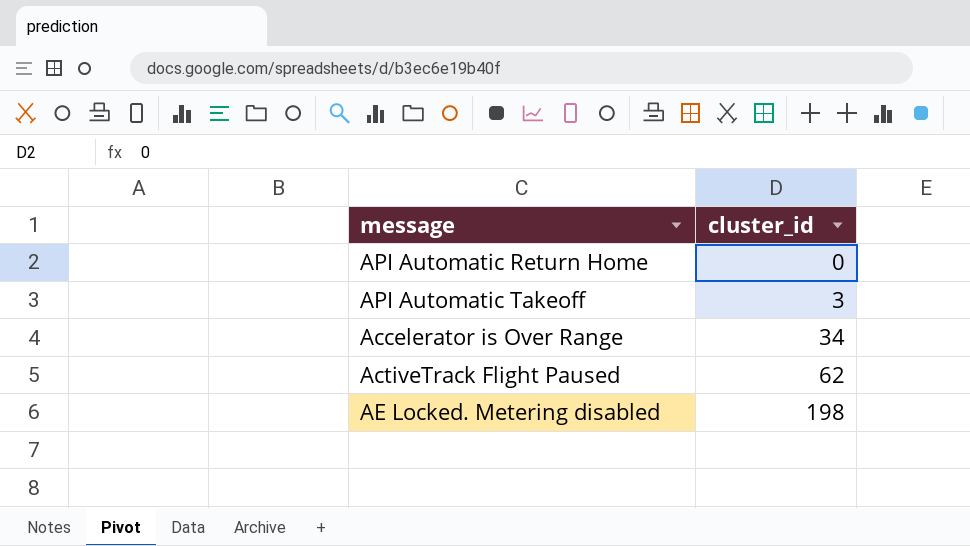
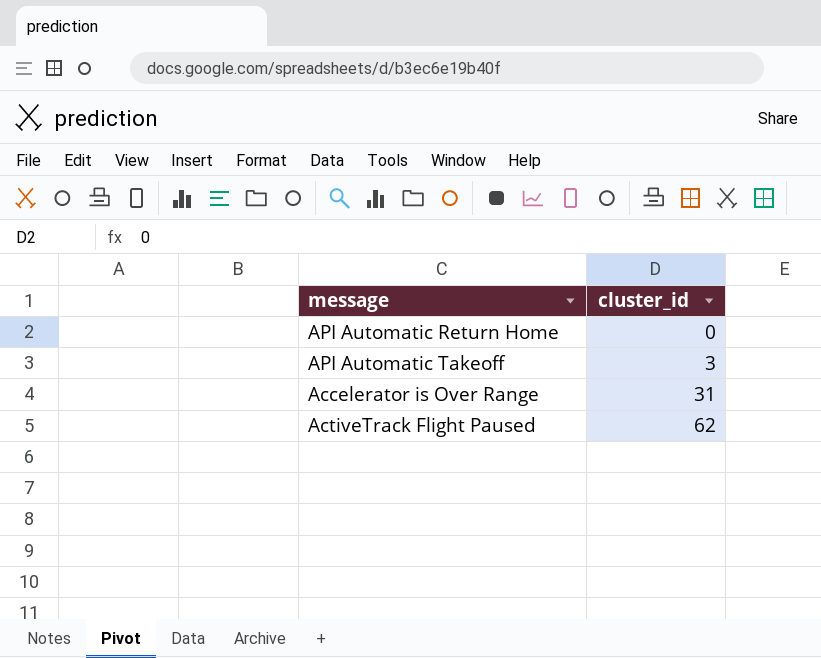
row AE Locked. Metering disabled: 198 -> none
Accelerator is Over Range | cluster_id: 34 -> 31

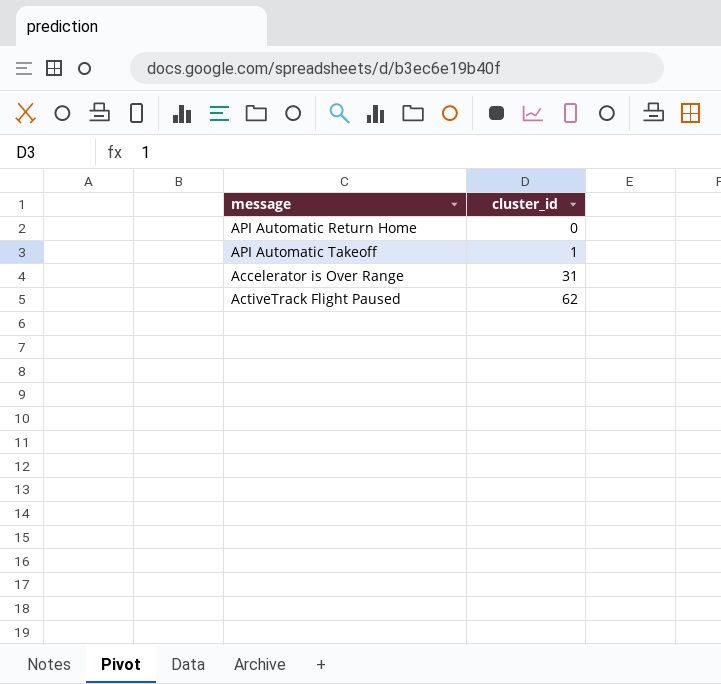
API Automatic Takeoff | cluster_id: 3 -> 1

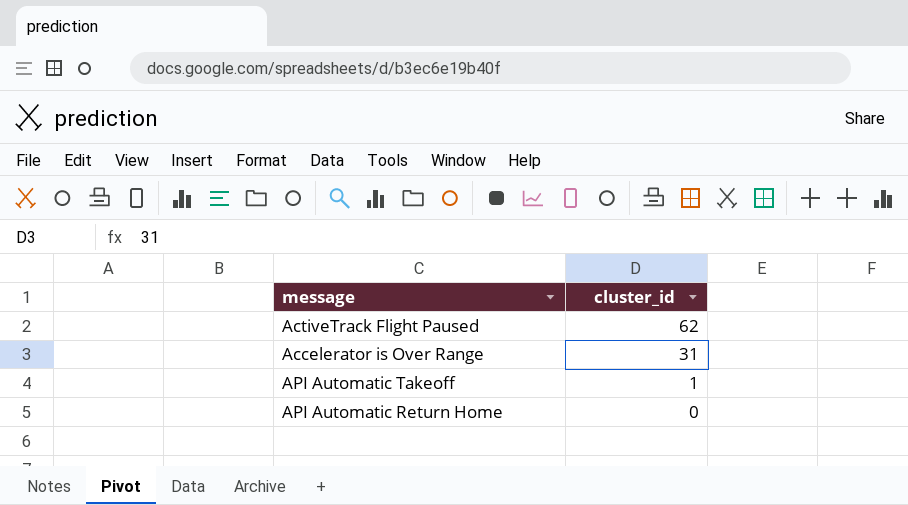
row order: cluster_id ascending -> cluster_id descending

